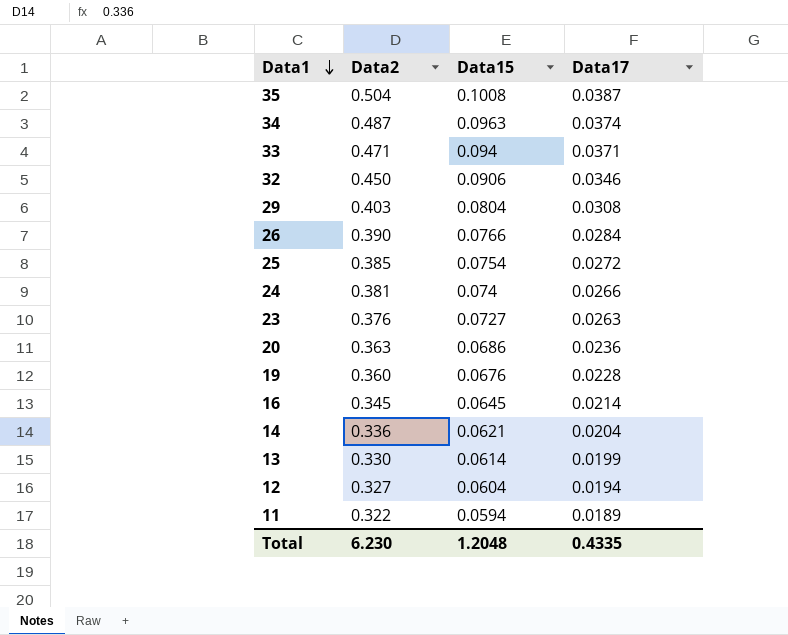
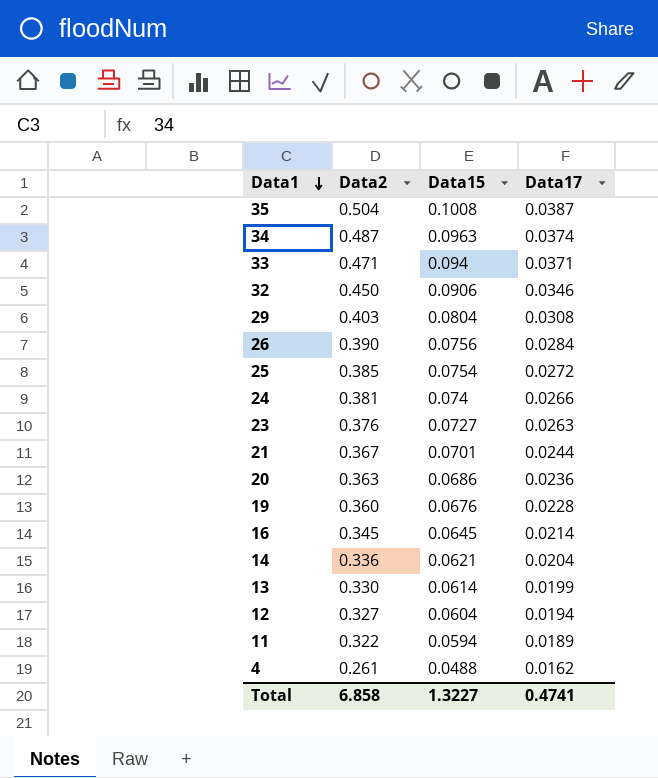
26 | Data15: 0.0766 -> 0.0756
row 21: none -> 0.367 | 0.0701 | 0.0244
row 4: none -> 0.261 | 0.0488 | 0.0162
Total | Data2: 6.230 -> 6.858
Total | Data15: 1.2048 -> 1.3227
Total | Data17: 0.4335 -> 0.4741

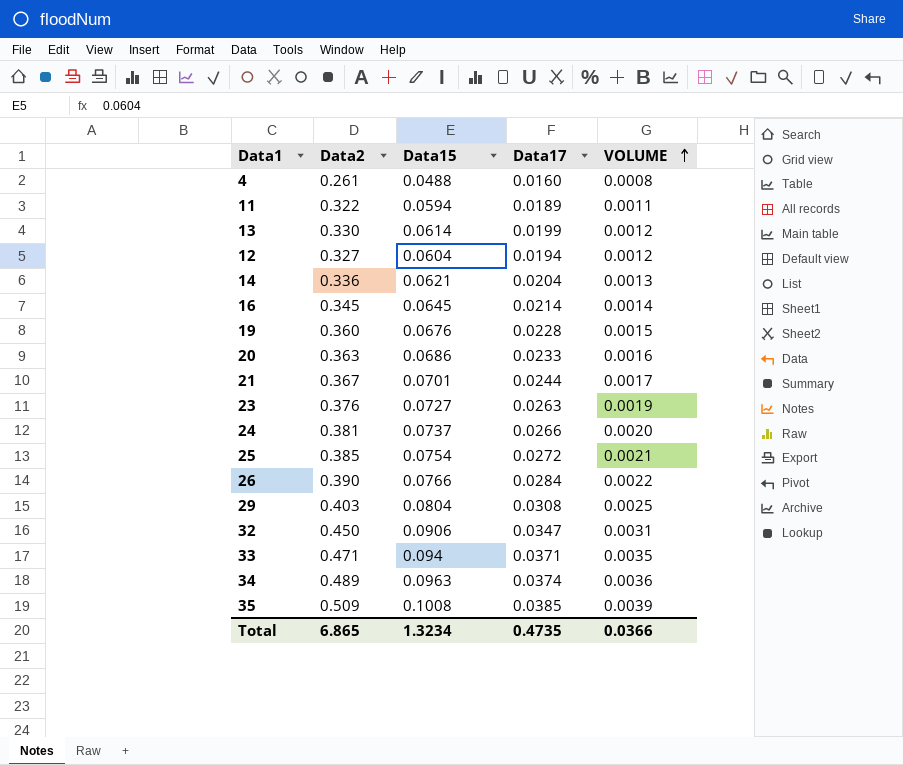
row order: Data1 descending -> VOLUME ascending
column VOLUME | formula: none -> [Data15] * [Data17]
4 | Data17: 0.0162 -> 0.0160
20 | Data17: 0.0236 -> 0.0233
24 | Data15: 0.074 -> 0.0737
26 | Data15: 0.0756 -> 0.0766
32 | Data17: 0.0346 -> 0.0347
34 | Data2: 0.487 -> 0.489
35 | Data2: 0.504 -> 0.509
35 | Data17: 0.0387 -> 0.0385
Total | Data2: 6.858 -> 6.865
Total | Data15: 1.3227 -> 1.3234
Total | Data17: 0.4741 -> 0.4735

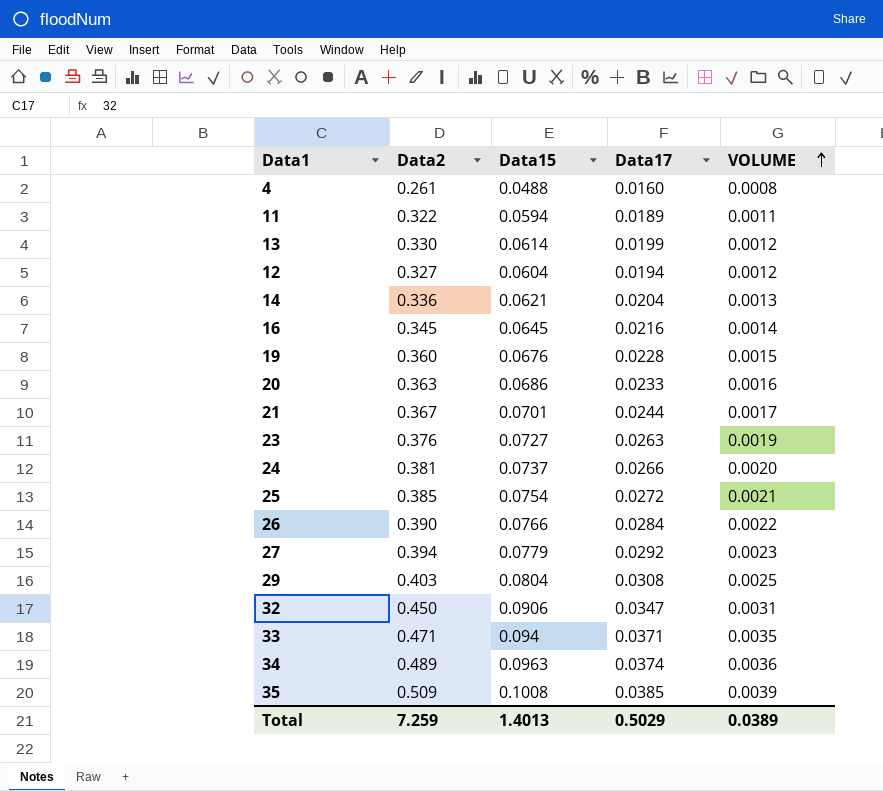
16 | Data17: 0.0214 -> 0.0216
row 27: none -> 0.394 | 0.0779 | 0.0292 | 0.0023
Total | Data2: 6.865 -> 7.259
Total | Data15: 1.3234 -> 1.4013
Total | Data17: 0.4735 -> 0.5029
Total | VOLUME: 0.0366 -> 0.0389

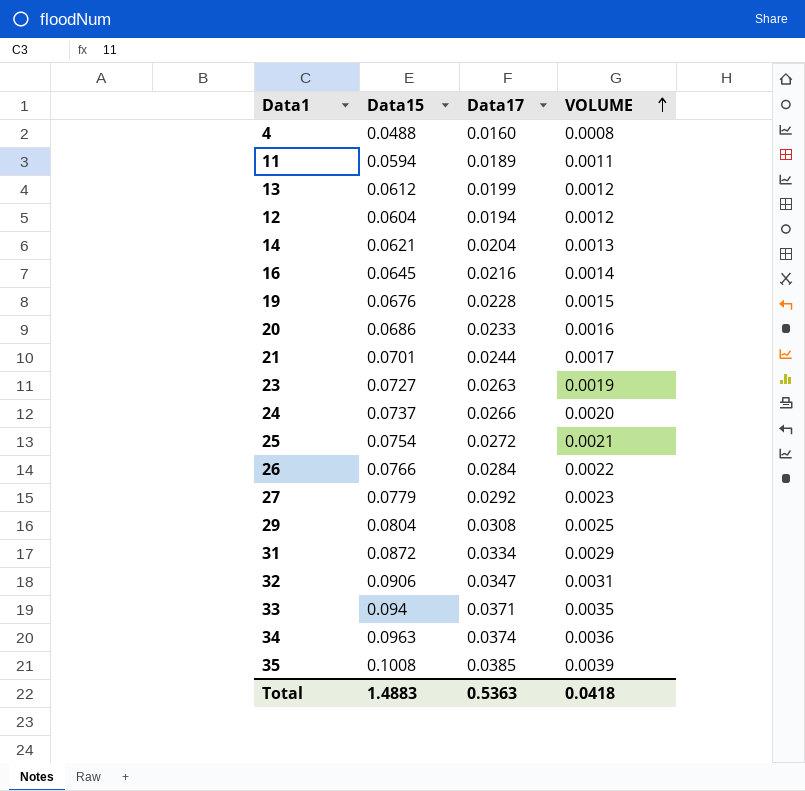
column Data2 | position: 2 -> none
13 | Data15: 0.0614 -> 0.0612
row 31: none -> 0.0872 | 0.0334 | 0.0029
Total | Data15: 1.4013 -> 1.4883
Total | Data17: 0.5029 -> 0.5363
Total | VOLUME: 0.0389 -> 0.0418

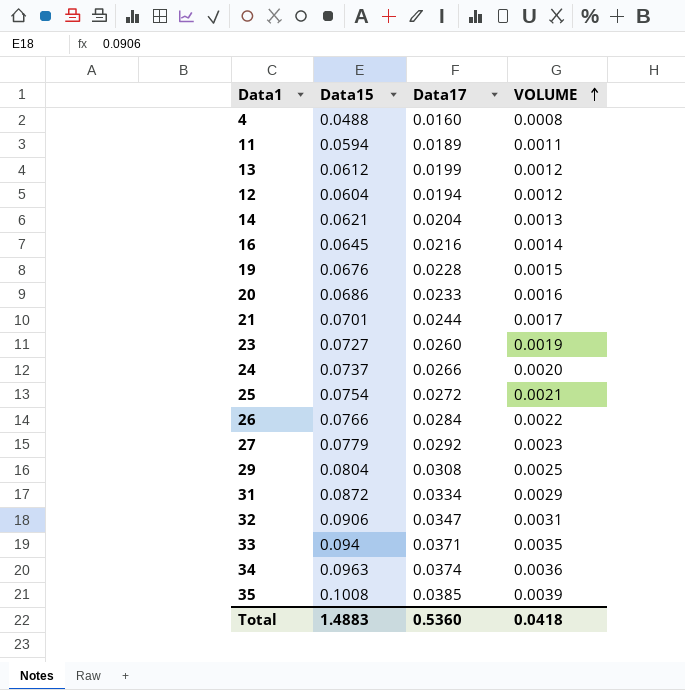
23 | Data17: 0.0263 -> 0.0260
Total | Data17: 0.5363 -> 0.5360

